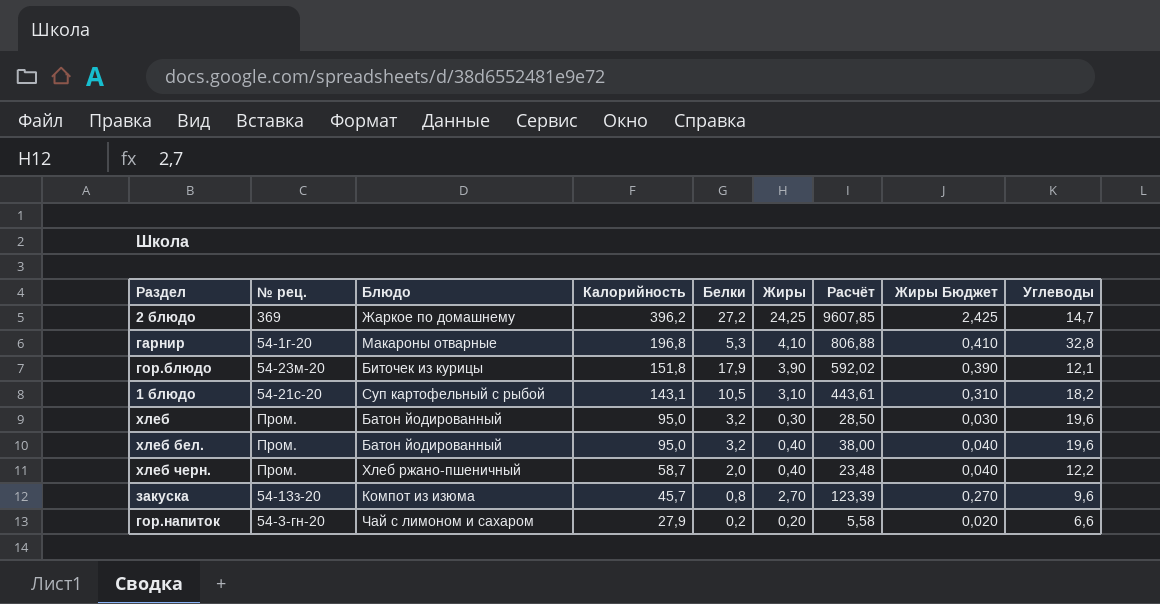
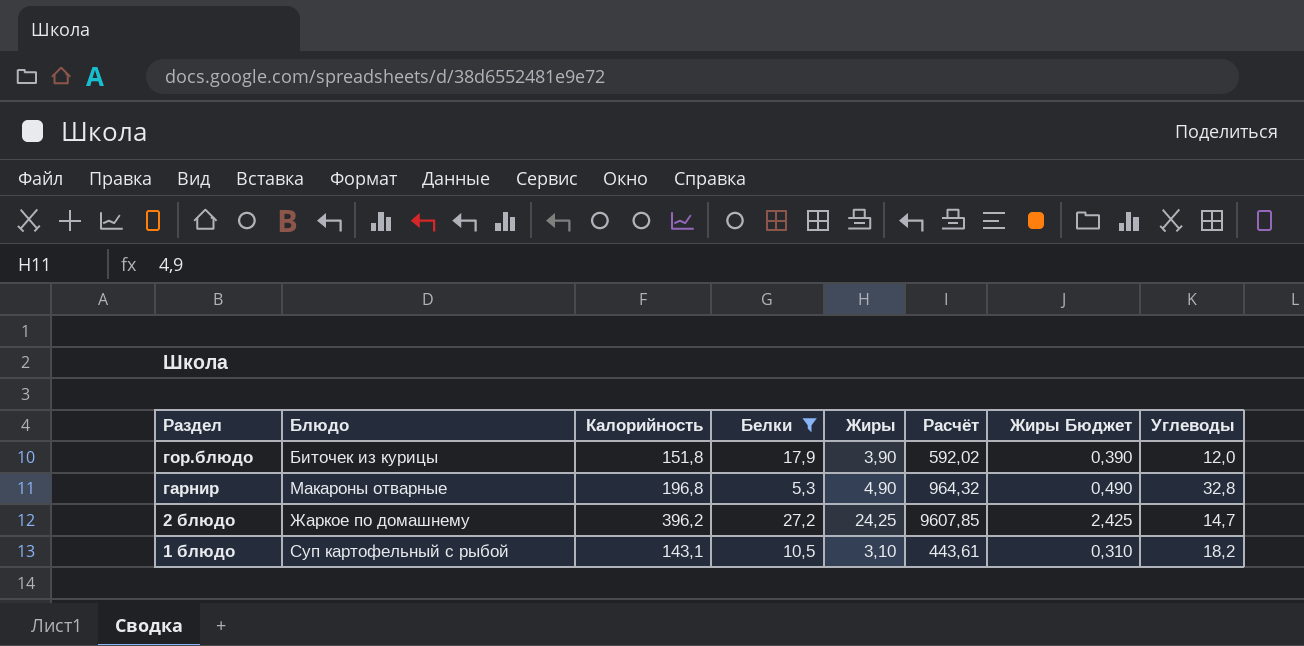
filter: none -> Белки >= 5,3
row order: Калорийность descending -> Раздел descending
column № рец. | position: 2 -> none
гор.блюдо | Углеводы: 12,1 -> 12,0
гарнир | Жиры: 4,10 -> 4,90
гарнир | Расчёт: 806,88 -> 964,32
гарнир | Жиры Бюджет: 0,410 -> 0,490

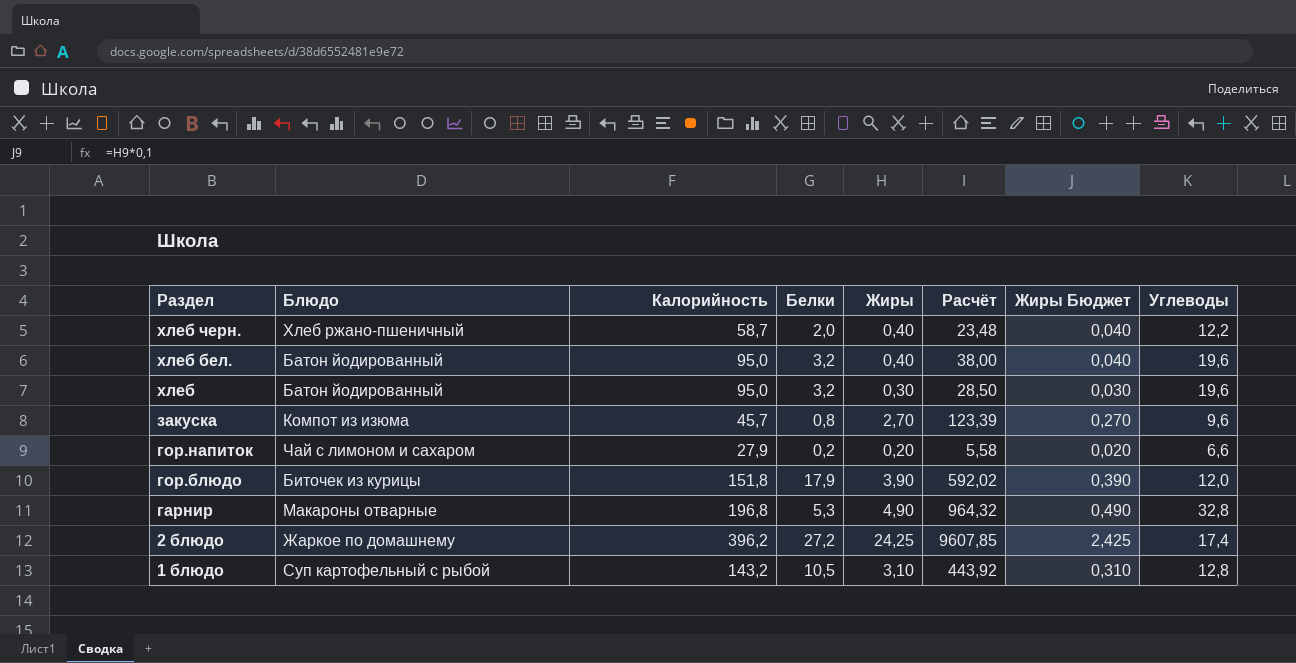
filter: Белки >= 5,3 -> none
2 блюдо | Углеводы: 14,7 -> 17,4
1 блюдо | Калорийность: 143,1 -> 143,2
1 блюдо | Расчёт: 443,61 -> 443,92
1 блюдо | Углеводы: 18,2 -> 12,8

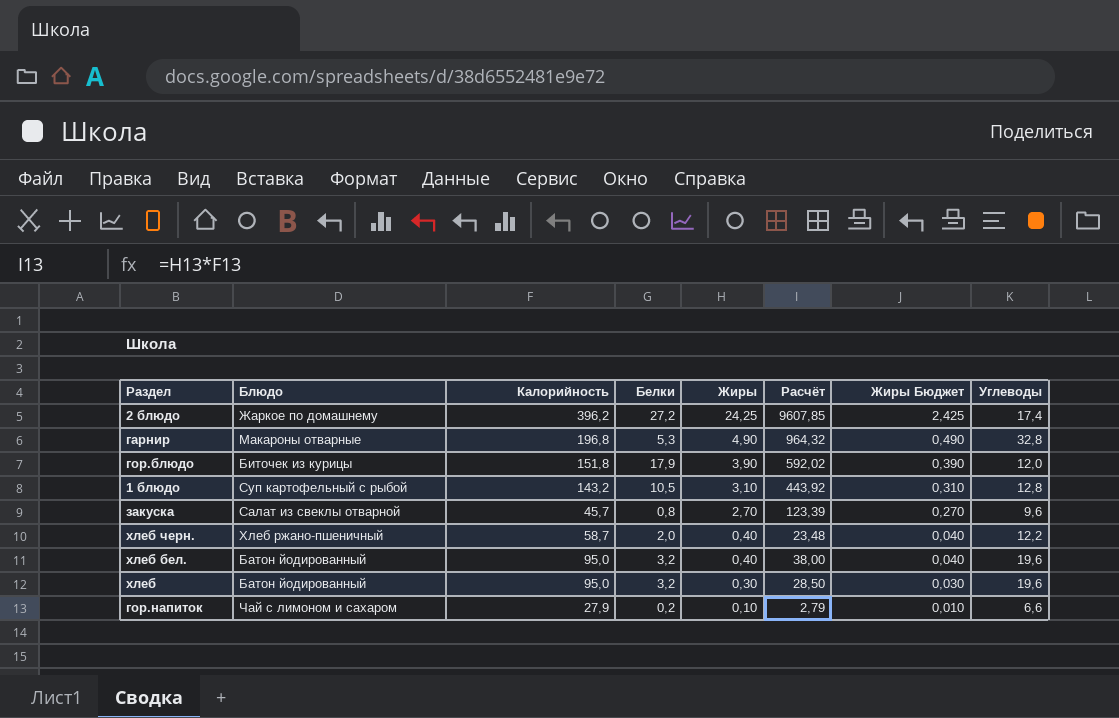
row order: Раздел descending -> Жиры descending
закуска | Блюдо: Компот из изюма -> Салат из свеклы отварной
гор.напиток | Жиры: 0,20 -> 0,10
гор.напиток | Расчёт: 5,58 -> 2,79
гор.напиток | Жиры Бюджет: 0,020 -> 0,010

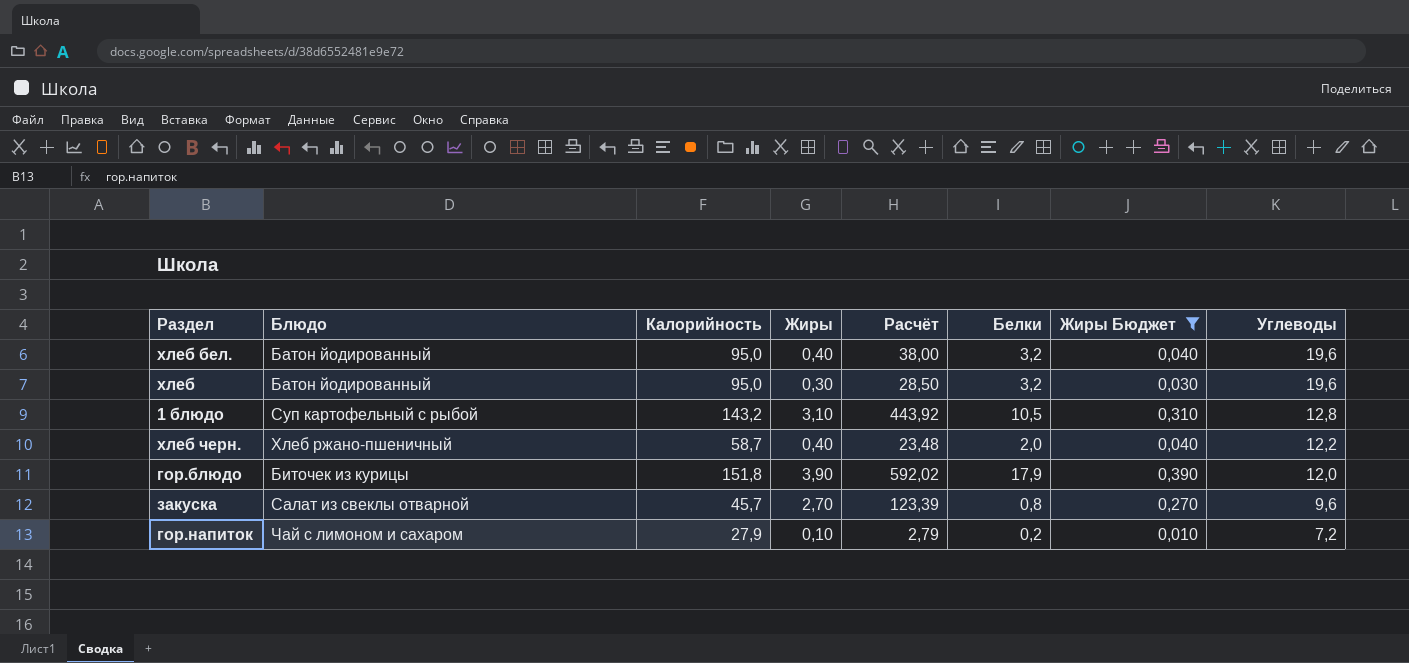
filter: none -> Жиры Бюджет <= 0,390
row order: Жиры descending -> Углеводы descending
column Белки | position: 4 -> 6
гор.напиток | Углеводы: 6,6 -> 7,2

